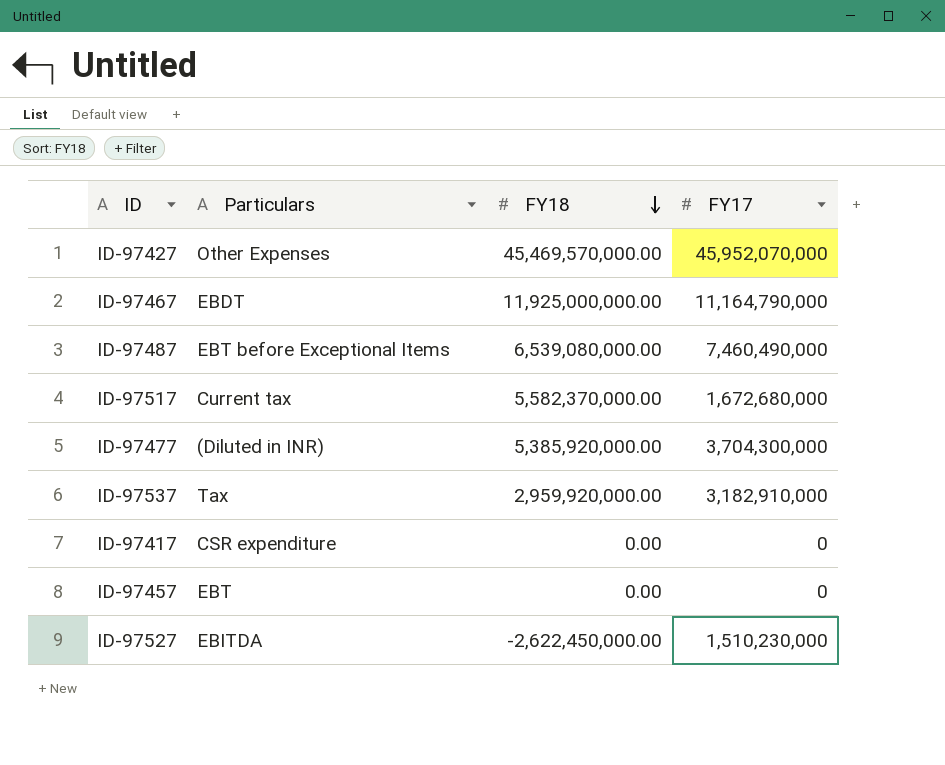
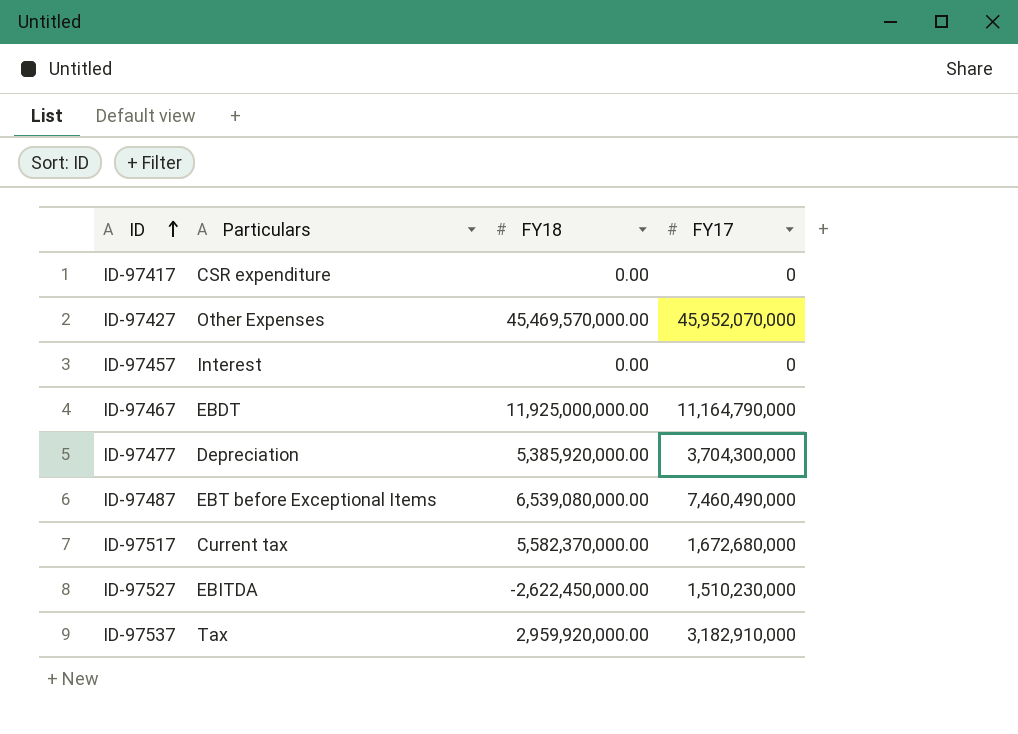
row order: FY18 descending -> ID ascending
ID-97457 | Particulars: EBT -> Interest
ID-97477 | Particulars: (Diluted in INR) -> Depreciation

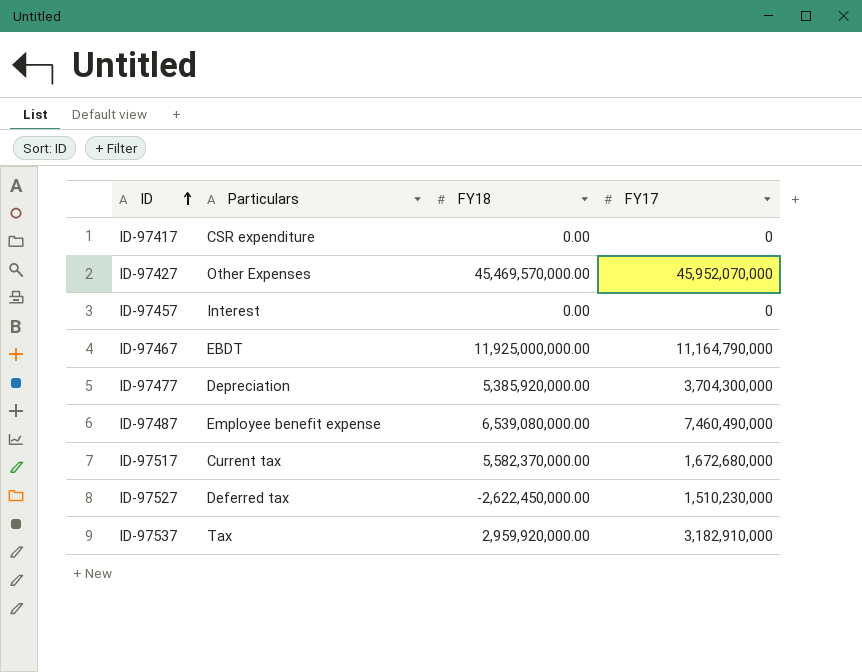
ID-97487 | Particulars: EBT before Exceptional Items -> Employee benefit expense
ID-97527 | Particulars: EBITDA -> Deferred tax

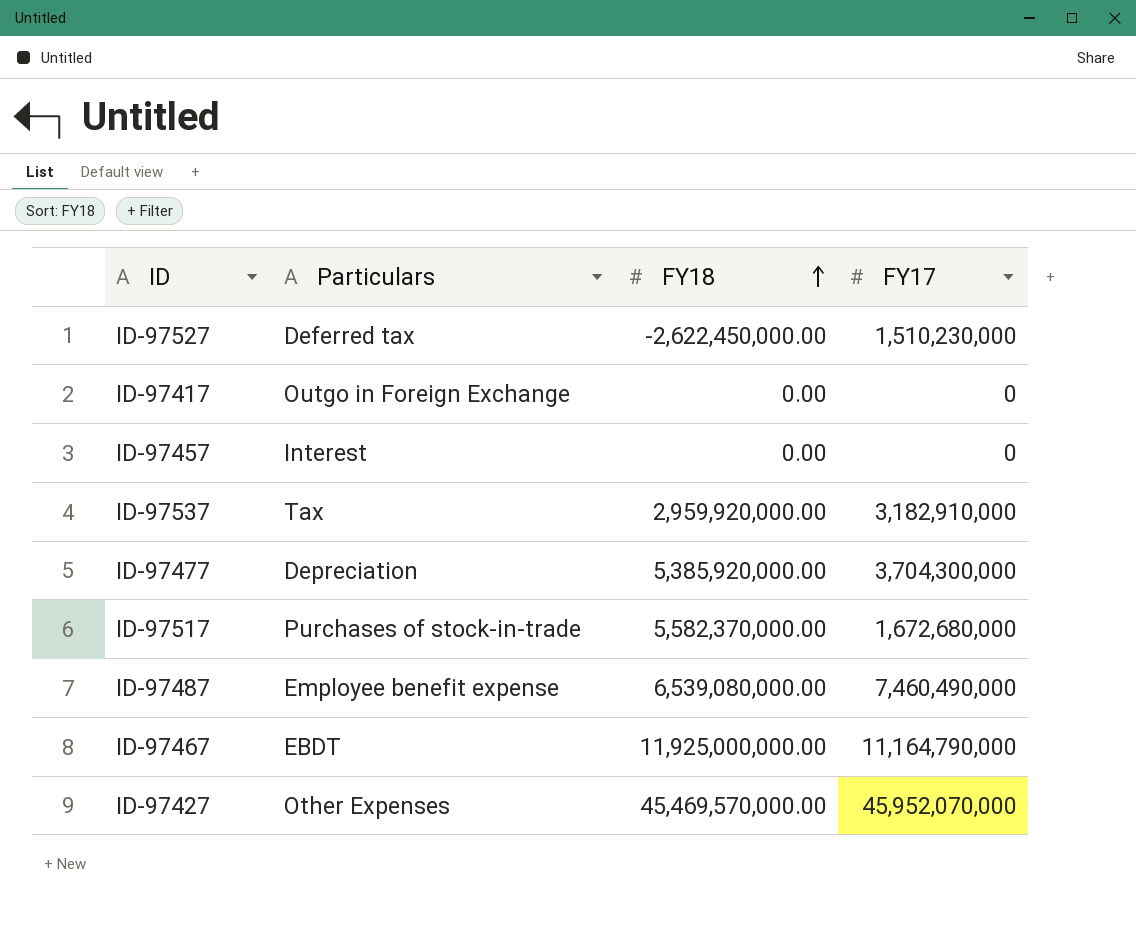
row order: ID ascending -> FY18 ascending
ID-97417 | Particulars: CSR expenditure -> Outgo in Foreign Exchange
ID-97517 | Particulars: Current tax -> Purchases of stock-in-trade

